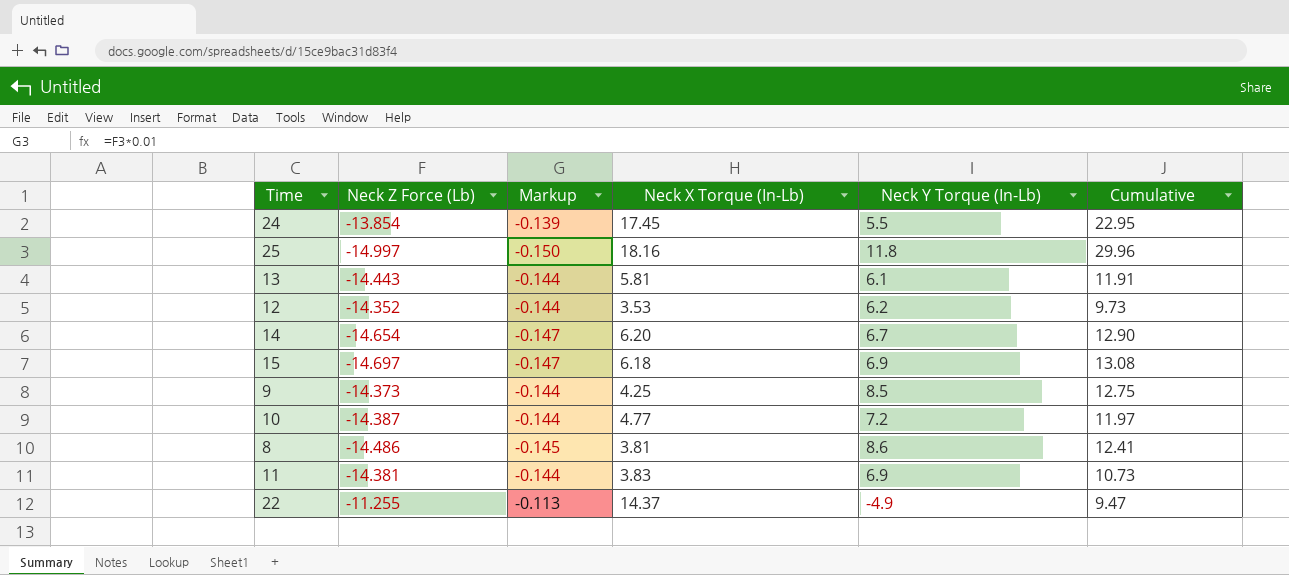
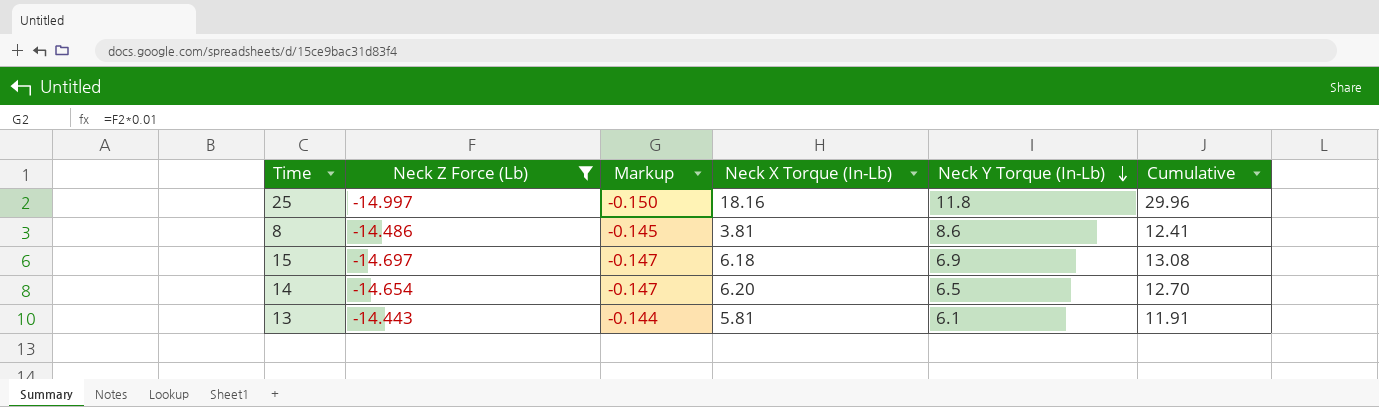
filter: none -> Neck Z Force (Lb) <= -14.443
row order: none -> Neck Y Torque (In-Lb) descending
14 | Neck Y Torque (In-Lb): 6.7 -> 6.5
14 | Cumulative: 12.90 -> 12.70

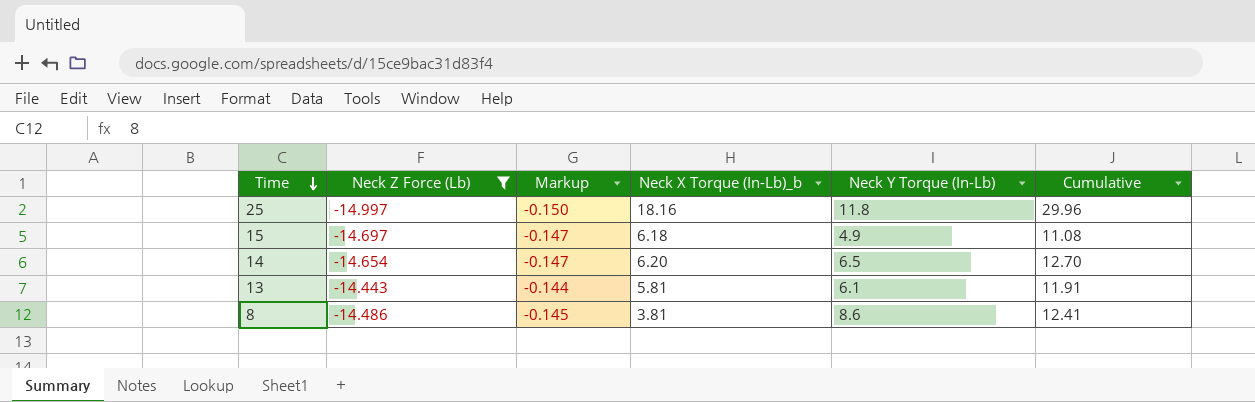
row order: Neck Y Torque (In-Lb) descending -> Time descending
column name: Neck X Torque (In-Lb) -> Neck X Torque (In-Lb)_b
15 | Neck Y Torque (In-Lb): 6.9 -> 4.9
15 | Cumulative: 13.08 -> 11.08

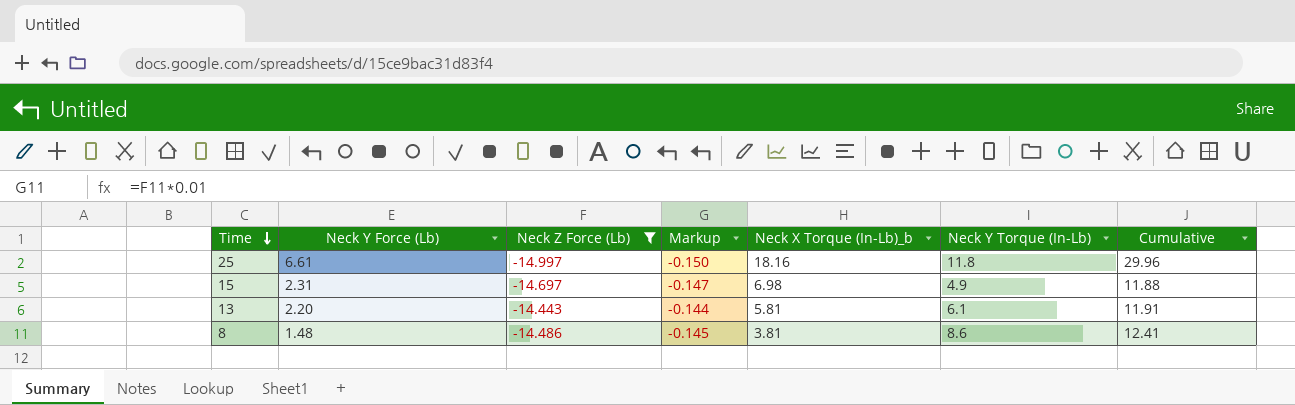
column Neck Y Force (Lb) | position: none -> 2
row 14: -14.654 | -0.147 | 6.20 | 6.5 | 12.70 -> none
15 | Neck X Torque (In-Lb)_b: 6.18 -> 6.98
15 | Cumulative: 11.08 -> 11.88

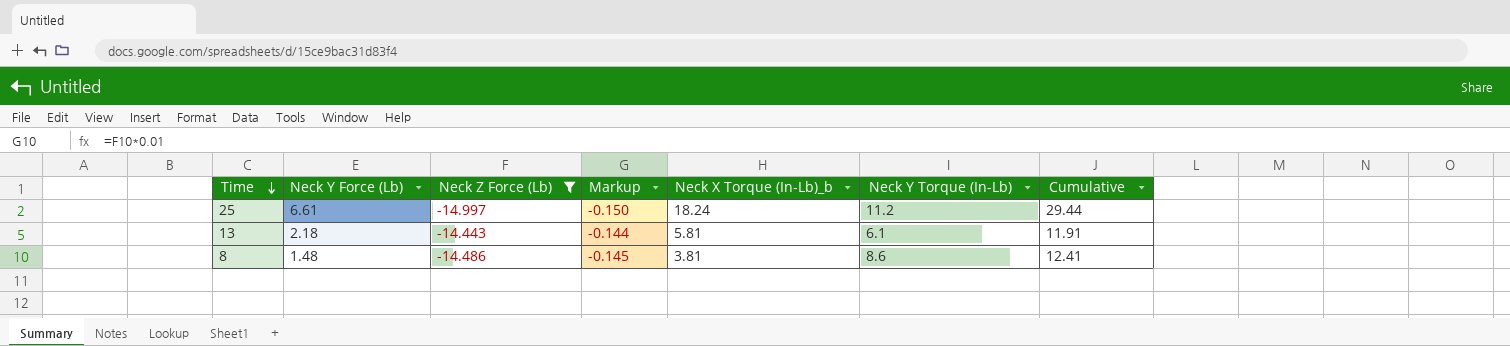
row 15: 2.31 | -14.697 | -0.147 | 6.98 | 4.9 | 11.88 -> none
25 | Neck X Torque (In-Lb)_b: 18.16 -> 18.24
25 | Neck Y Torque (In-Lb): 11.8 -> 11.2
25 | Cumulative: 29.96 -> 29.44
13 | Neck Y Force (Lb): 2.20 -> 2.18

